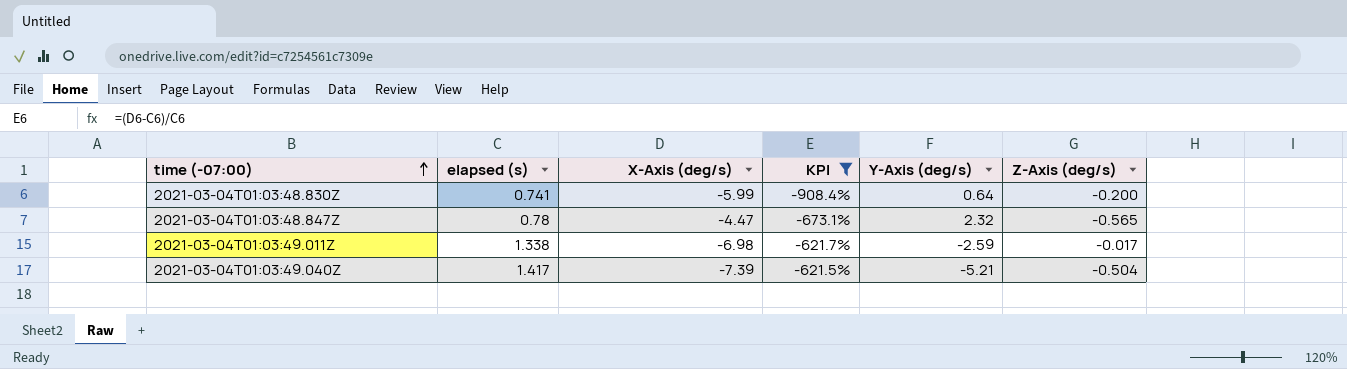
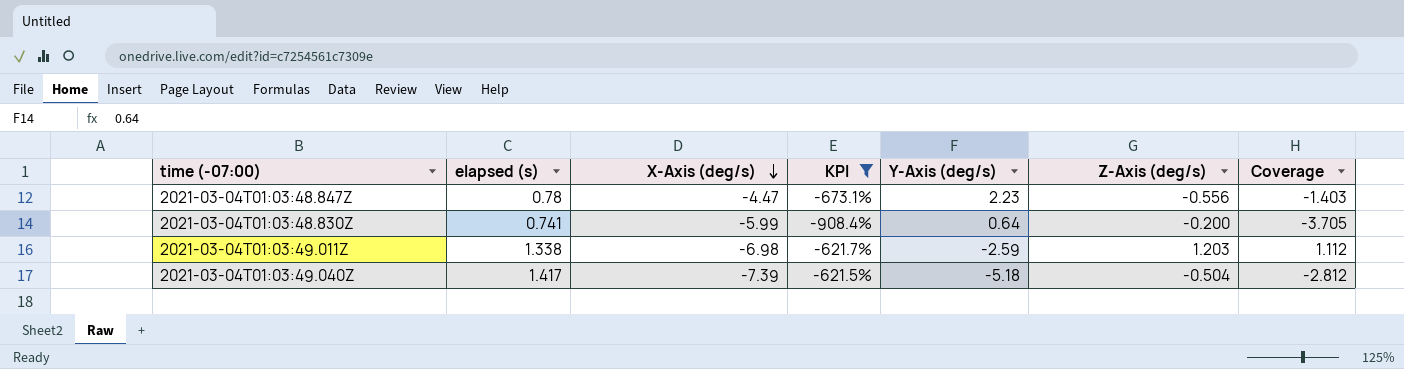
row order: time (-07:00) ascending -> X-Axis (deg/s) descending
column Coverage | formula: none -> [elapsed (s)] / [Z-Axis (deg/s)]
2021-03-04T01:03:48.847Z | Y-Axis (deg/s): 2.32 -> 2.23
2021-03-04T01:03:48.847Z | Z-Axis (deg/s): -0.565 -> -0.556
2021-03-04T01:03:49.011Z | Z-Axis (deg/s): -0.017 -> 1.203
2021-03-04T01:03:49.040Z | Y-Axis (deg/s): -5.21 -> -5.18

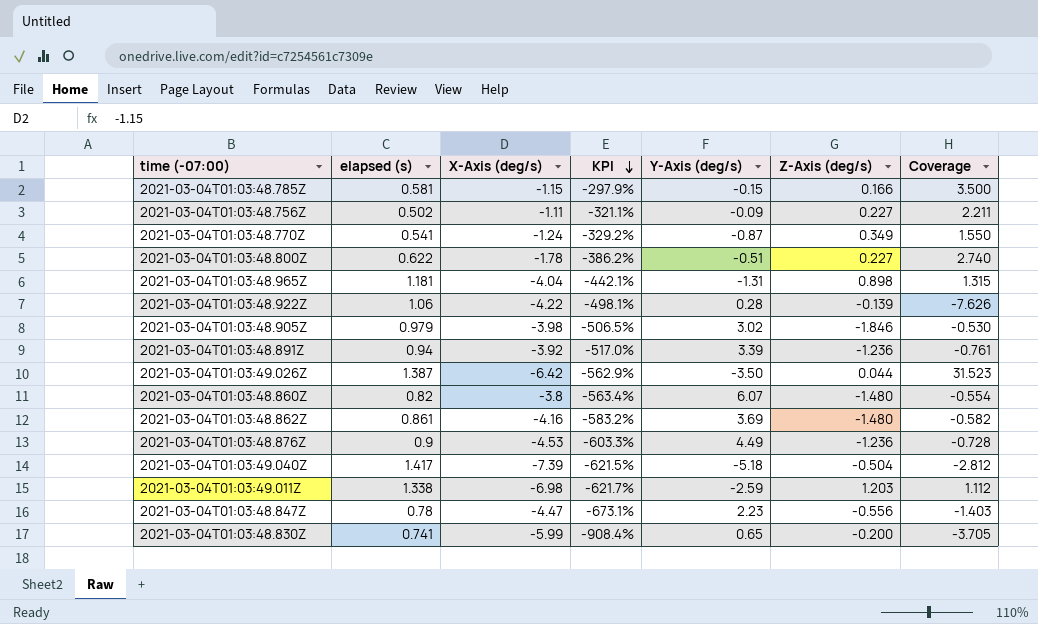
filter: KPI <= -621.5% -> none
row order: X-Axis (deg/s) descending -> KPI descending
2021-03-04T01:03:48.830Z | Y-Axis (deg/s): 0.64 -> 0.65

